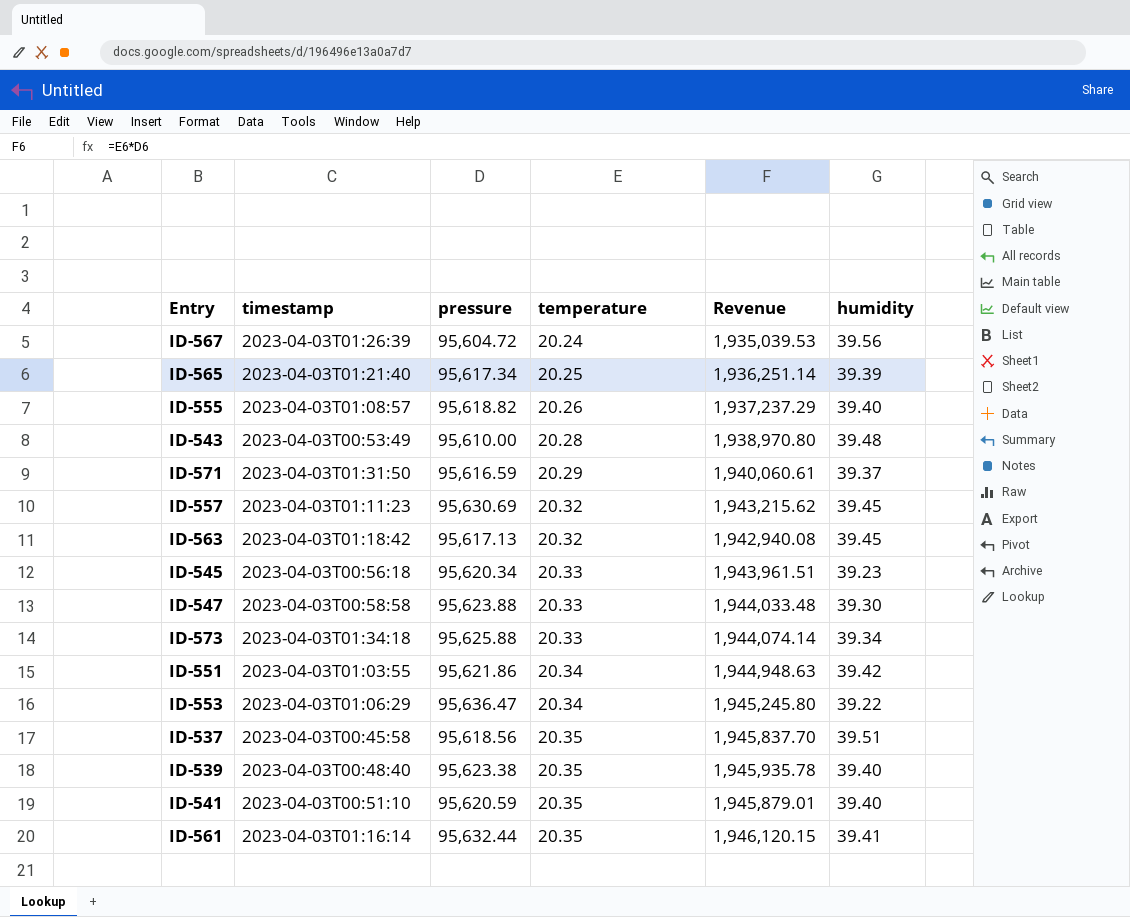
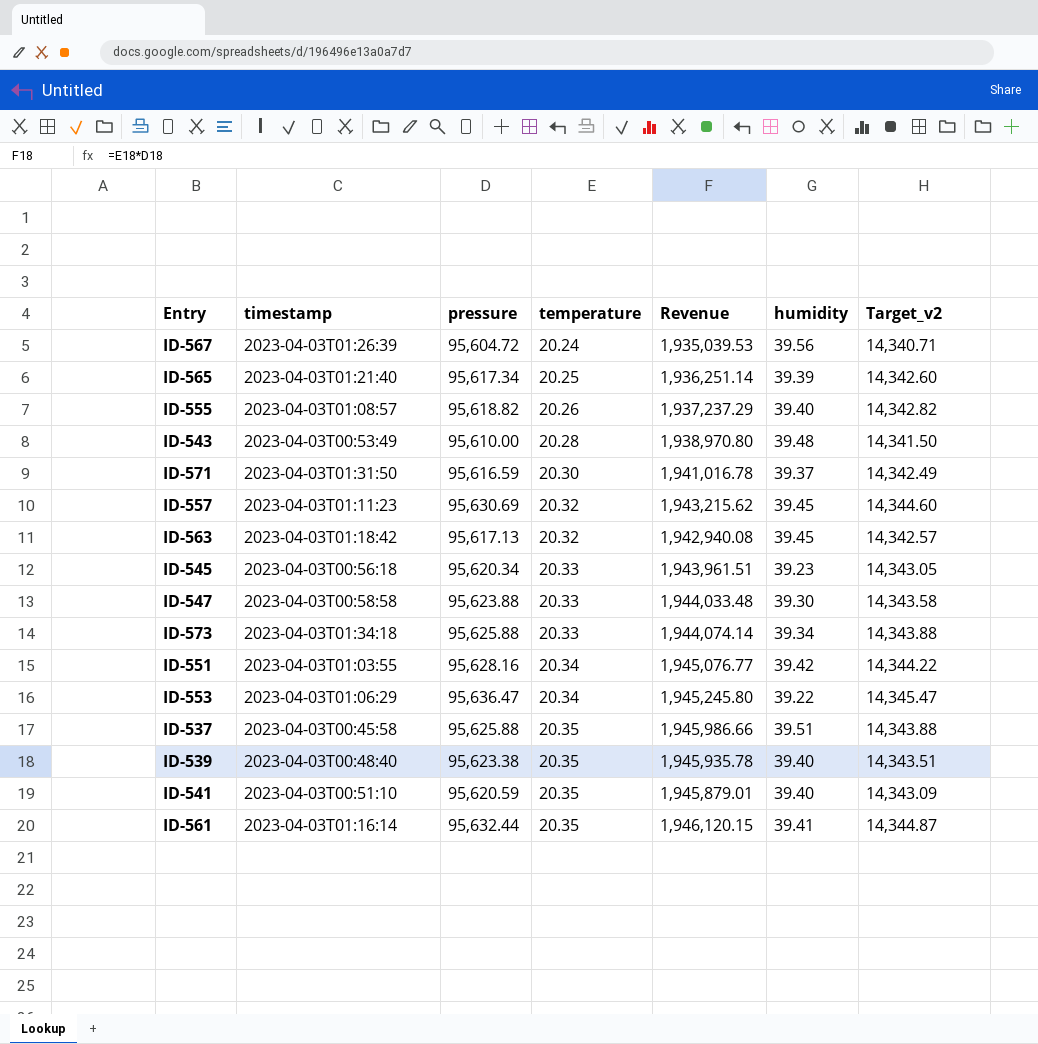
column Target_v2 | formula: none -> [pressure] * 0.15
ID-571 | temperature: 20.29 -> 20.30
ID-571 | Revenue: 1,940,060.61 -> 1,941,016.78
ID-551 | pressure: 95,621.86 -> 95,628.16
ID-551 | Revenue: 1,944,948.63 -> 1,945,076.77
ID-537 | pressure: 95,618.56 -> 95,625.88
ID-537 | Revenue: 1,945,837.70 -> 1,945,986.66

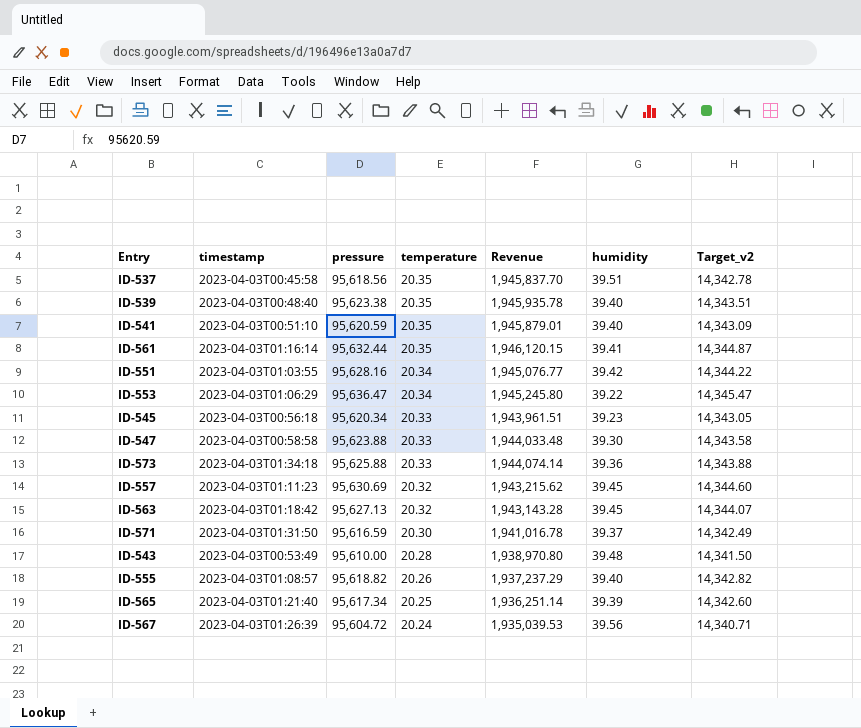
row order: temperature ascending -> temperature descending
ID-537 | pressure: 95,625.88 -> 95,618.56
ID-537 | Revenue: 1,945,986.66 -> 1,945,837.70
ID-537 | Target_v2: 14,343.88 -> 14,342.78
ID-573 | humidity: 39.34 -> 39.36
ID-563 | pressure: 95,617.13 -> 95,627.13
ID-563 | Revenue: 1,942,940.08 -> 1,943,143.28
ID-563 | Target_v2: 14,342.57 -> 14,344.07

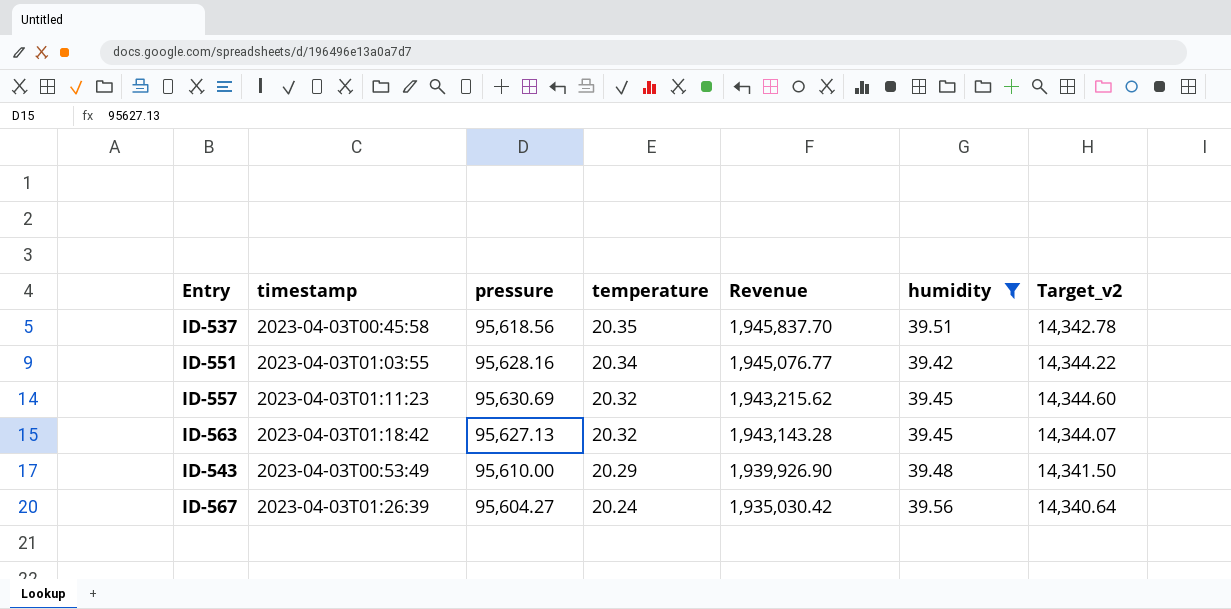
filter: none -> humidity >= 39.42
ID-543 | temperature: 20.28 -> 20.29
ID-543 | Revenue: 1,938,970.80 -> 1,939,926.90
ID-567 | pressure: 95,604.72 -> 95,604.27
ID-567 | Revenue: 1,935,039.53 -> 1,935,030.42
ID-567 | Target_v2: 14,340.71 -> 14,340.64

